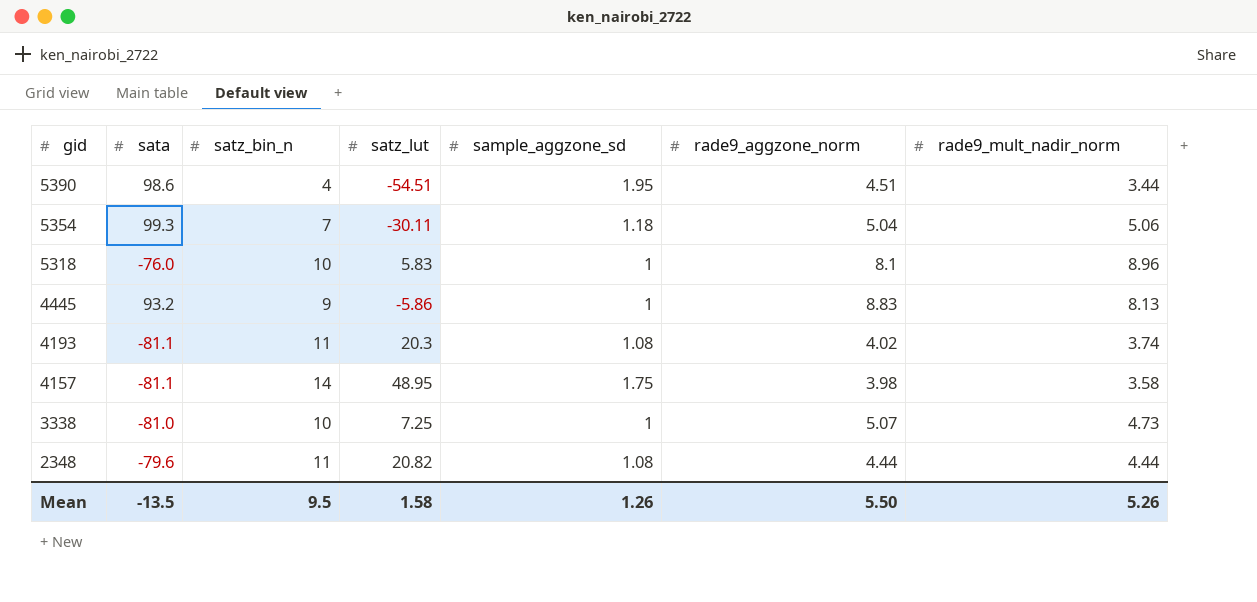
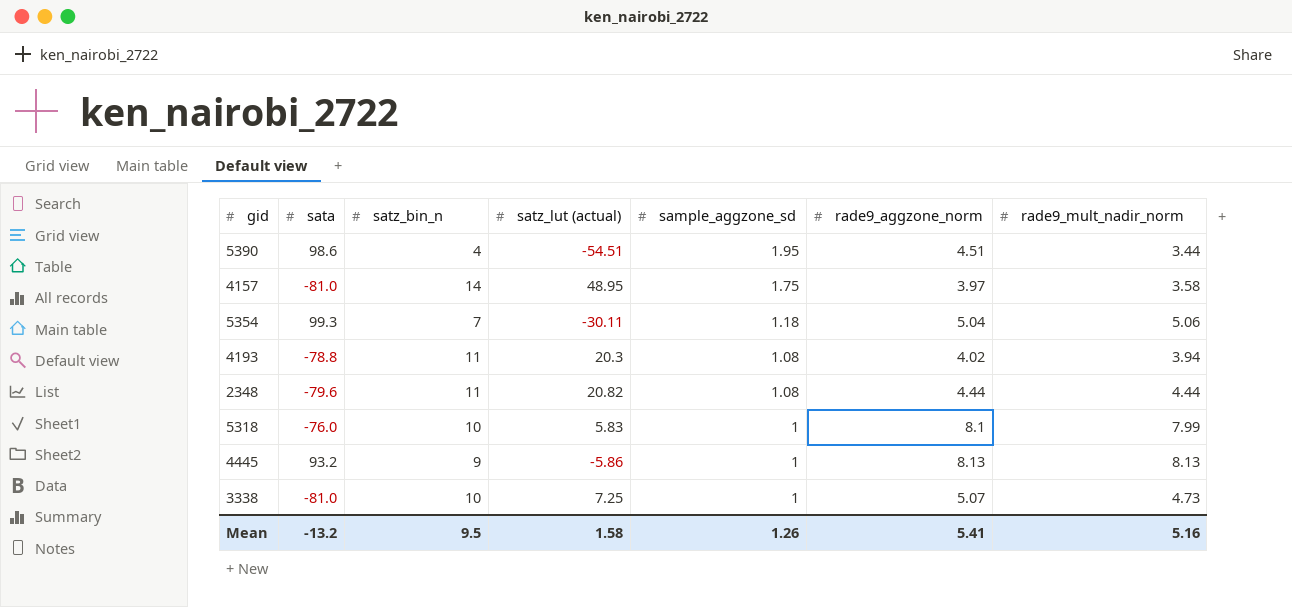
row order: gid descending -> sample_aggzone_sd descending
column name: satz_lut -> satz_lut (actual)
4157 | sata: -81.1 -> -81.0
4157 | rade9_aggzone_norm: 3.98 -> 3.97
4193 | sata: -81.1 -> -78.8
4193 | rade9_mult_nadir_norm: 3.74 -> 3.94
5318 | rade9_mult_nadir_norm: 8.96 -> 7.99
4445 | rade9_aggzone_norm: 8.83 -> 8.13
Mean | sata: -13.5 -> -13.2
Mean | rade9_aggzone_norm: 5.50 -> 5.41
Mean | rade9_mult_nadir_norm: 5.26 -> 5.16

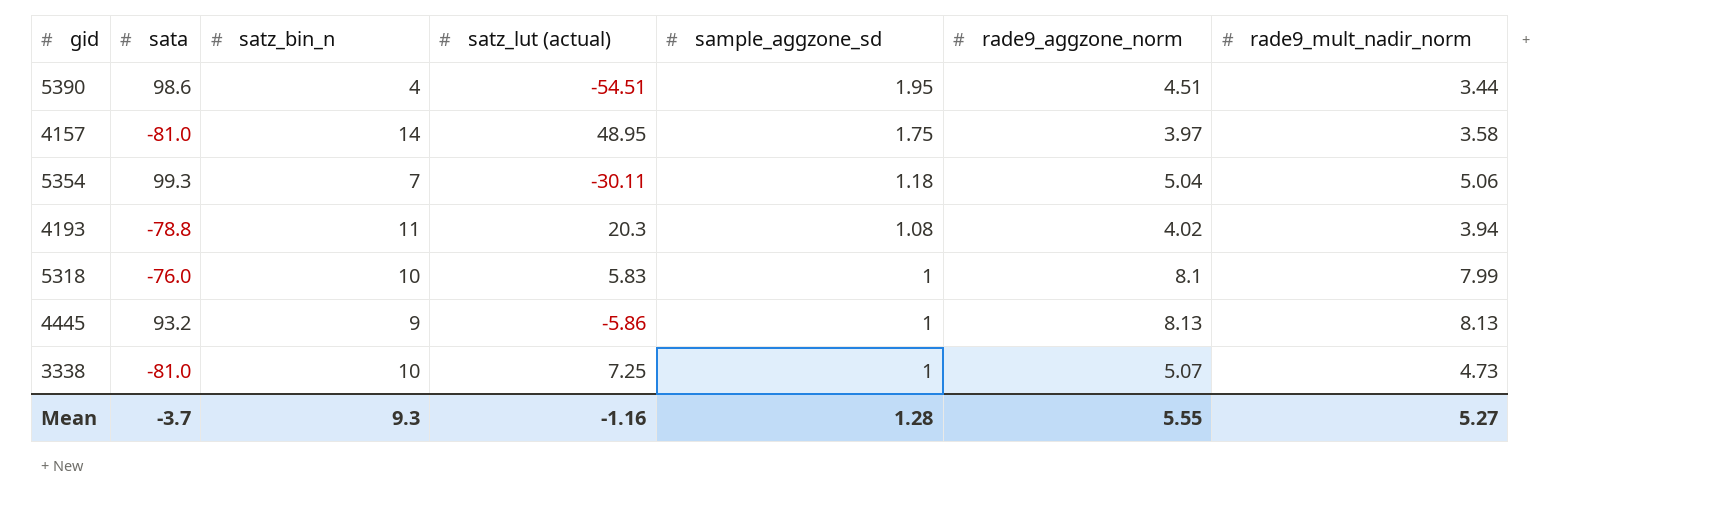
row 2348: -79.6 | 11 | 20.82 | 1.08 | 4.44 | 4.44 -> none
Mean | sata: -13.2 -> -3.7
Mean | satz_bin_n: 9.5 -> 9.3
Mean | satz_lut (actual): 1.58 -> -1.16
Mean | sample_aggzone_sd: 1.26 -> 1.28
Mean | rade9_aggzone_norm: 5.41 -> 5.55
Mean | rade9_mult_nadir_norm: 5.16 -> 5.27

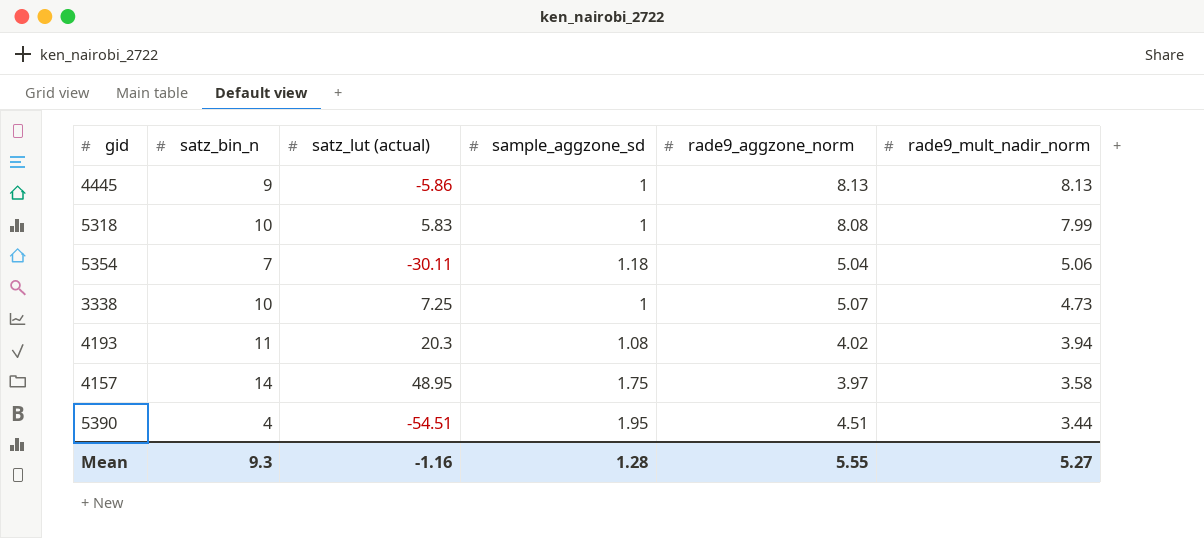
row order: sample_aggzone_sd descending -> rade9_mult_nadir_norm descending
column sata | position: 2 -> none
5318 | rade9_aggzone_norm: 8.1 -> 8.08

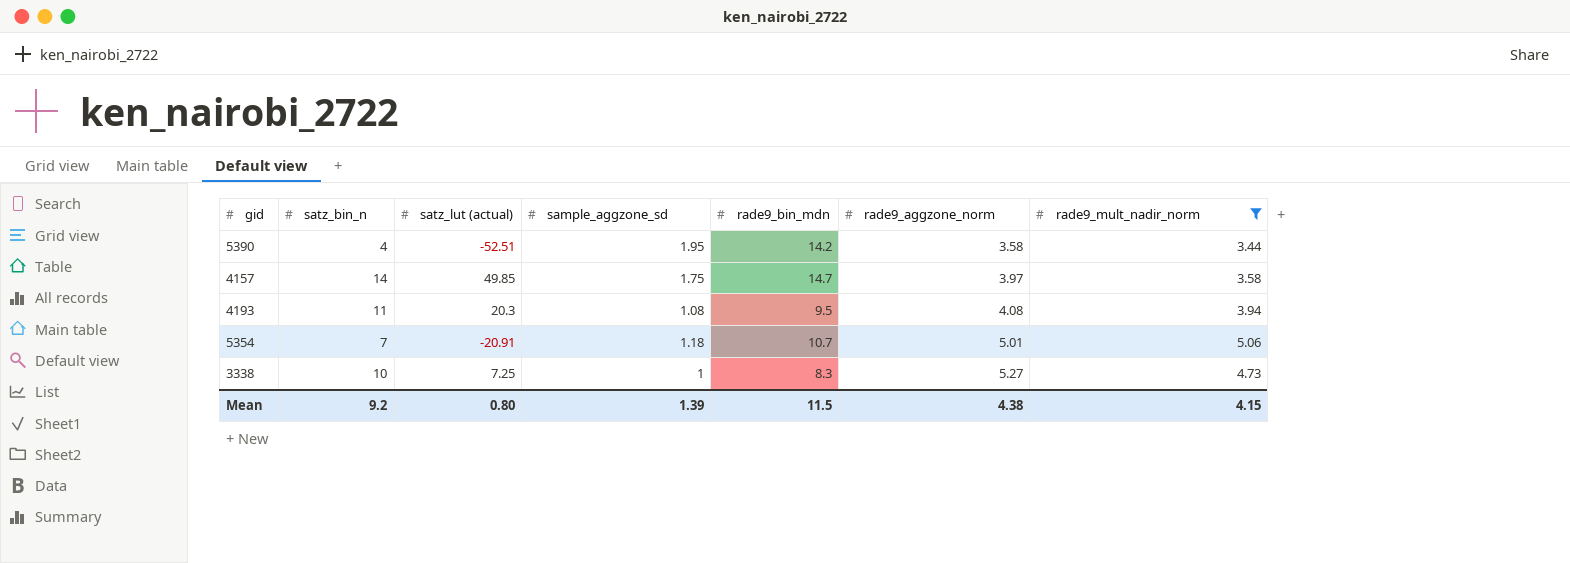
filter: none -> rade9_mult_nadir_norm <= 5.06
row order: rade9_mult_nadir_norm descending -> rade9_aggzone_norm ascending
column rade9_bin_mdn | position: none -> 5
5390 | satz_lut (actual): -54.51 -> -52.51
5390 | rade9_aggzone_norm: 4.51 -> 3.58
4157 | satz_lut (actual): 48.95 -> 49.85
4193 | rade9_aggzone_norm: 4.02 -> 4.08
5354 | satz_lut (actual): -30.11 -> -20.91
5354 | rade9_aggzone_norm: 5.04 -> 5.01
3338 | rade9_aggzone_norm: 5.07 -> 5.27
Mean | satz_bin_n: 9.3 -> 9.2
Mean | satz_lut (actual): -1.16 -> 0.80
Mean | sample_aggzone_sd: 1.28 -> 1.39
Mean | rade9_aggzone_norm: 5.55 -> 4.38
Mean | rade9_mult_nadir_norm: 5.27 -> 4.15

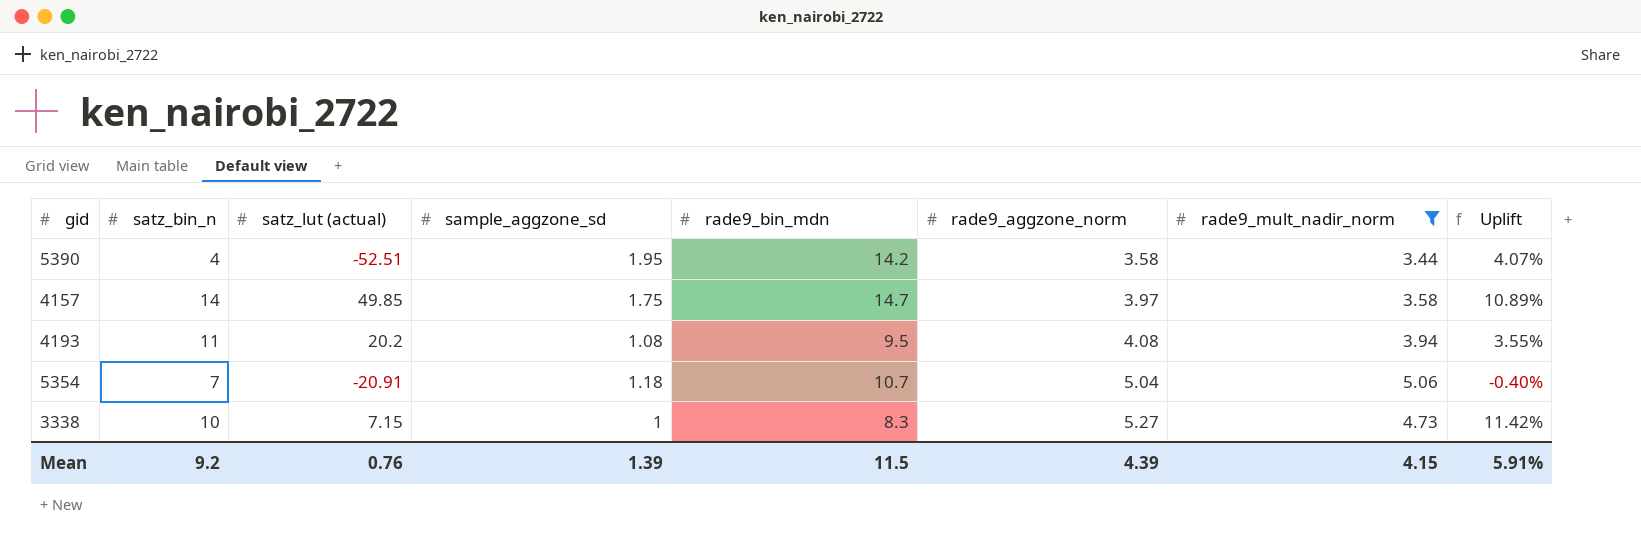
column Uplift | formula: none -> ([rade9_aggzone_norm] - [rade9_mult_nadir_norm]) / [rade9_mult_nadir_norm]
4193 | satz_lut (actual): 20.3 -> 20.2
5354 | rade9_aggzone_norm: 5.01 -> 5.04
3338 | satz_lut (actual): 7.25 -> 7.15
Mean | satz_lut (actual): 0.80 -> 0.76
Mean | rade9_aggzone_norm: 4.38 -> 4.39

